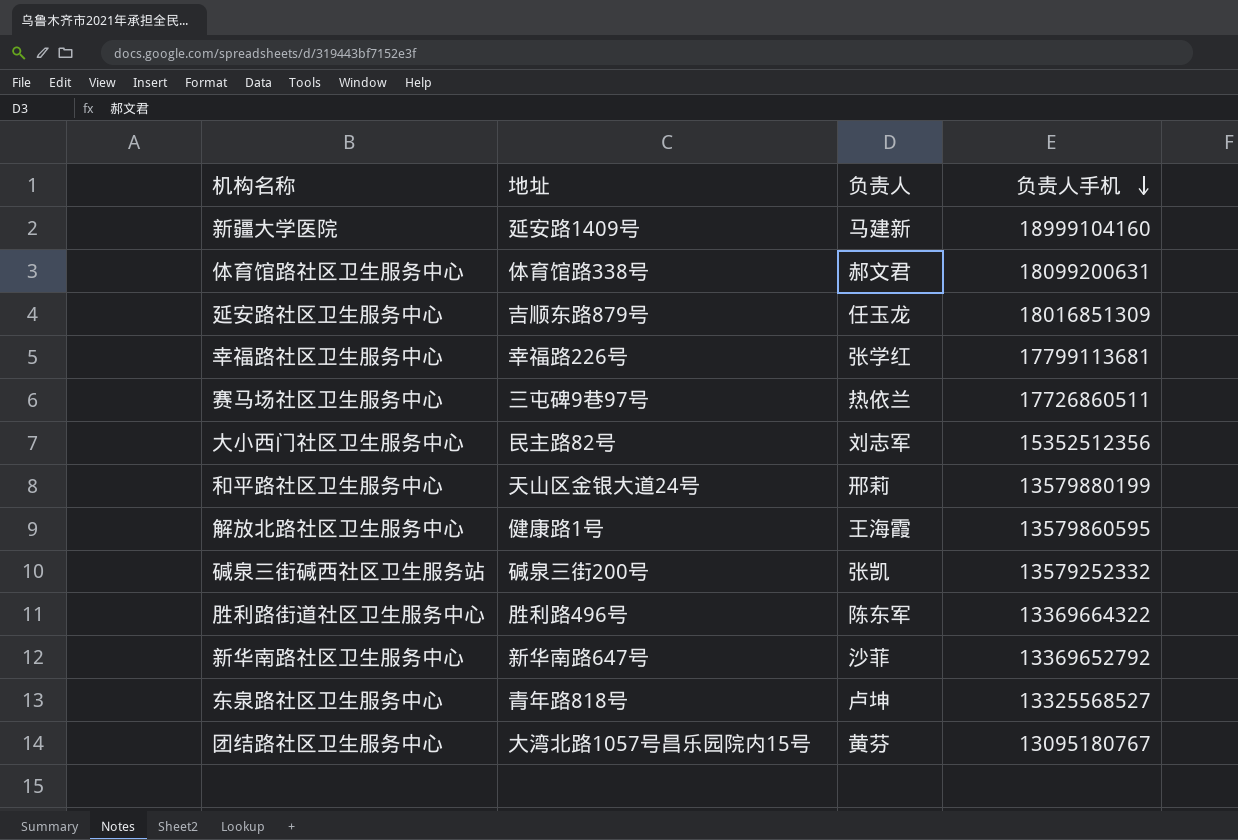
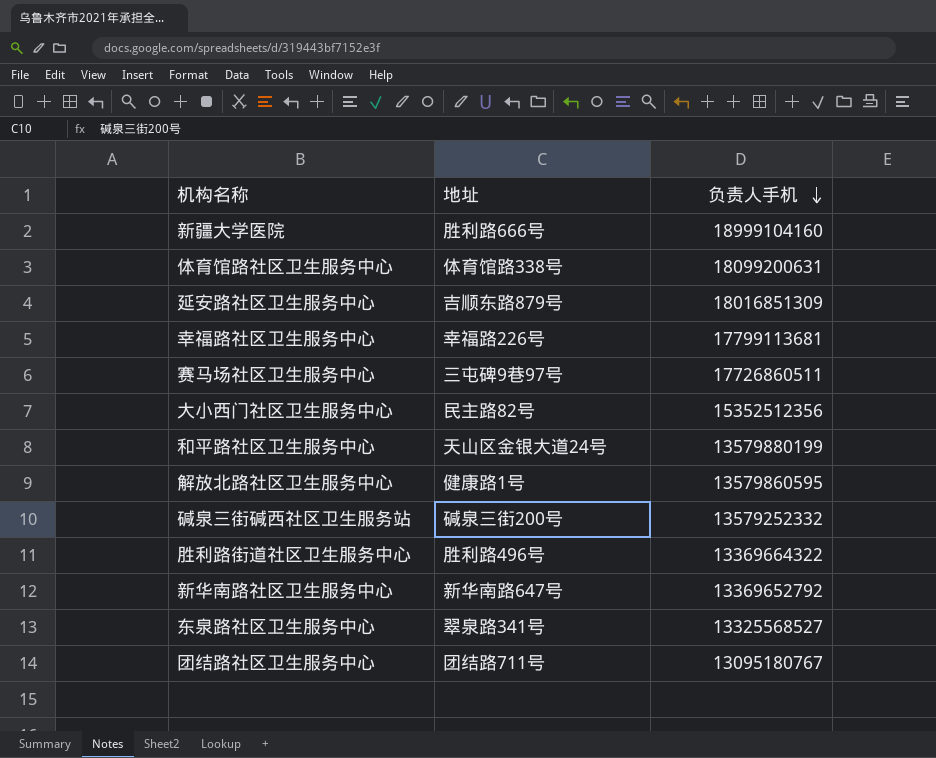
column 负责人 | position: 3 -> none
新疆大学医院 | 地址: 延安路1409号 -> 胜利路666号
东泉路社区卫生服务中心 | 地址: 青年路818号 -> 翠泉路341号
团结路社区卫生服务中心 | 地址: 大湾北路1057号昌乐园院内15号 -> 团结路711号

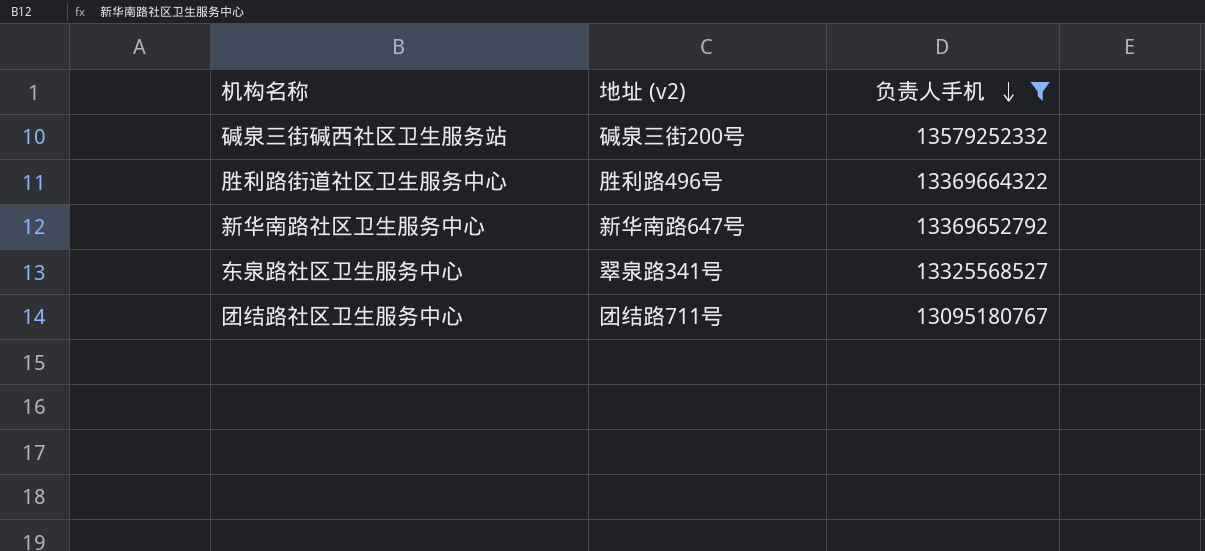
filter: none -> 负责人手机 <= 13579252332
column name: 地址 -> 地址 (v2)

